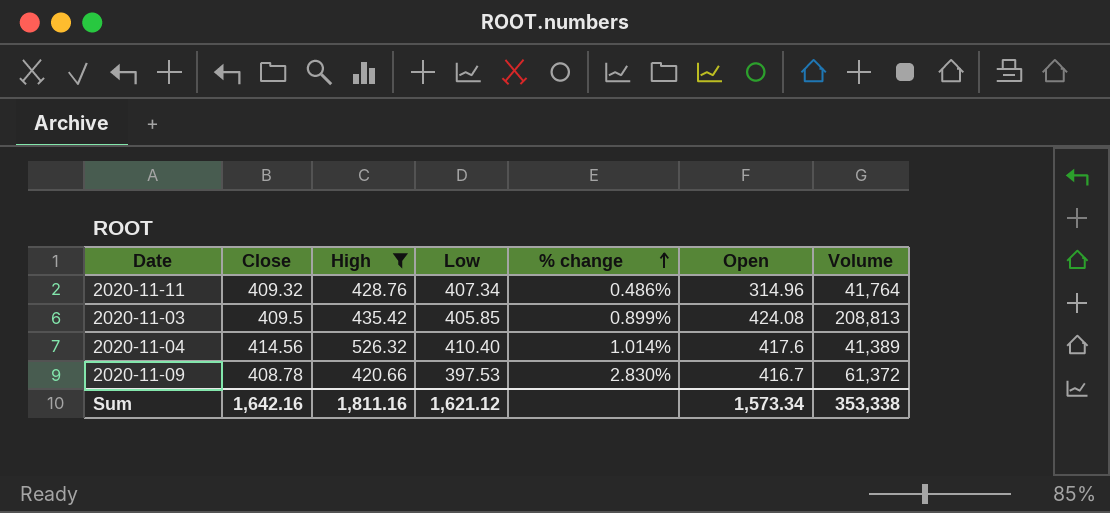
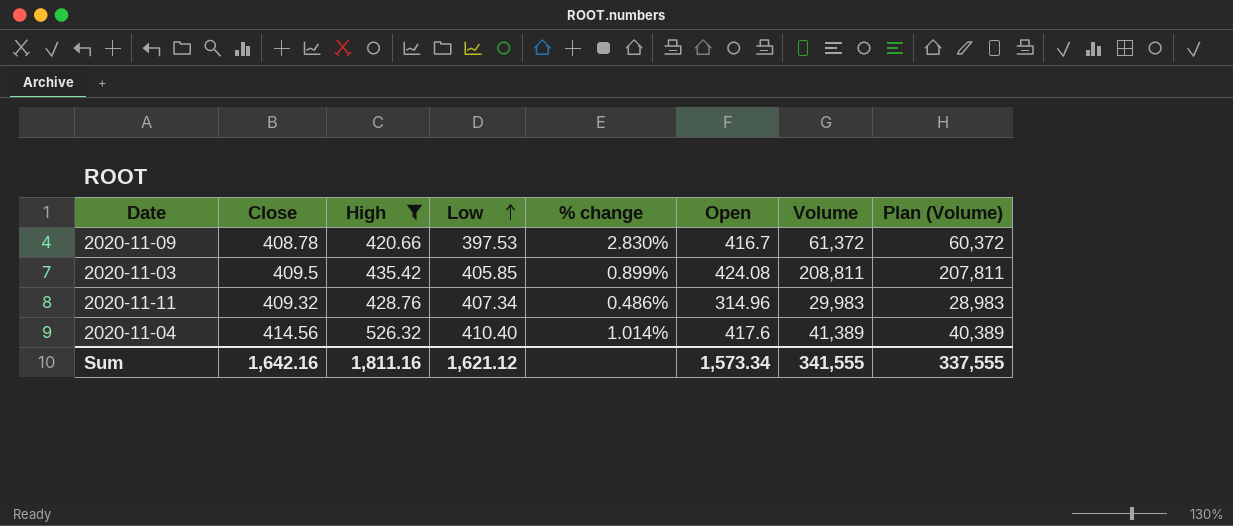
row order: % change ascending -> Low ascending
column Plan (Volume) | formula: none -> [Volume] - 1000
2020-11-03 | Volume: 208,813 -> 208,811
2020-11-11 | Volume: 41,764 -> 29,983
Sum | Volume: 353,338 -> 341,555

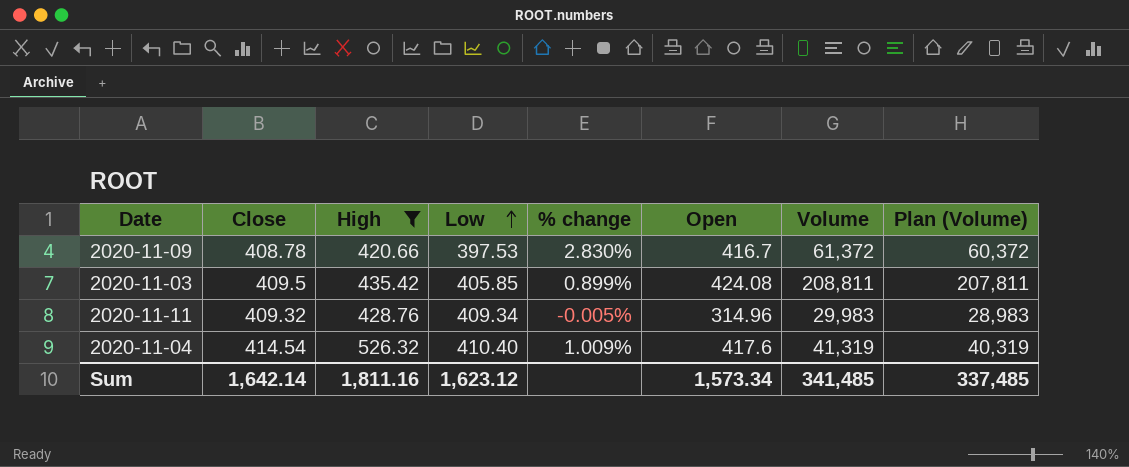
2020-11-11 | Low: 407.34 -> 409.34
2020-11-11 | % change: 0.486% -> -0.005%
2020-11-04 | Close: 414.56 -> 414.54
2020-11-04 | % change: 1.014% -> 1.009%
2020-11-04 | Volume: 41,389 -> 41,319
2020-11-04 | Plan (Volume): 40,389 -> 40,319
Sum | Close: 1,642.16 -> 1,642.14
Sum | Low: 1,621.12 -> 1,623.12
Sum | Volume: 341,555 -> 341,485
Sum | Plan (Volume): 337,555 -> 337,485

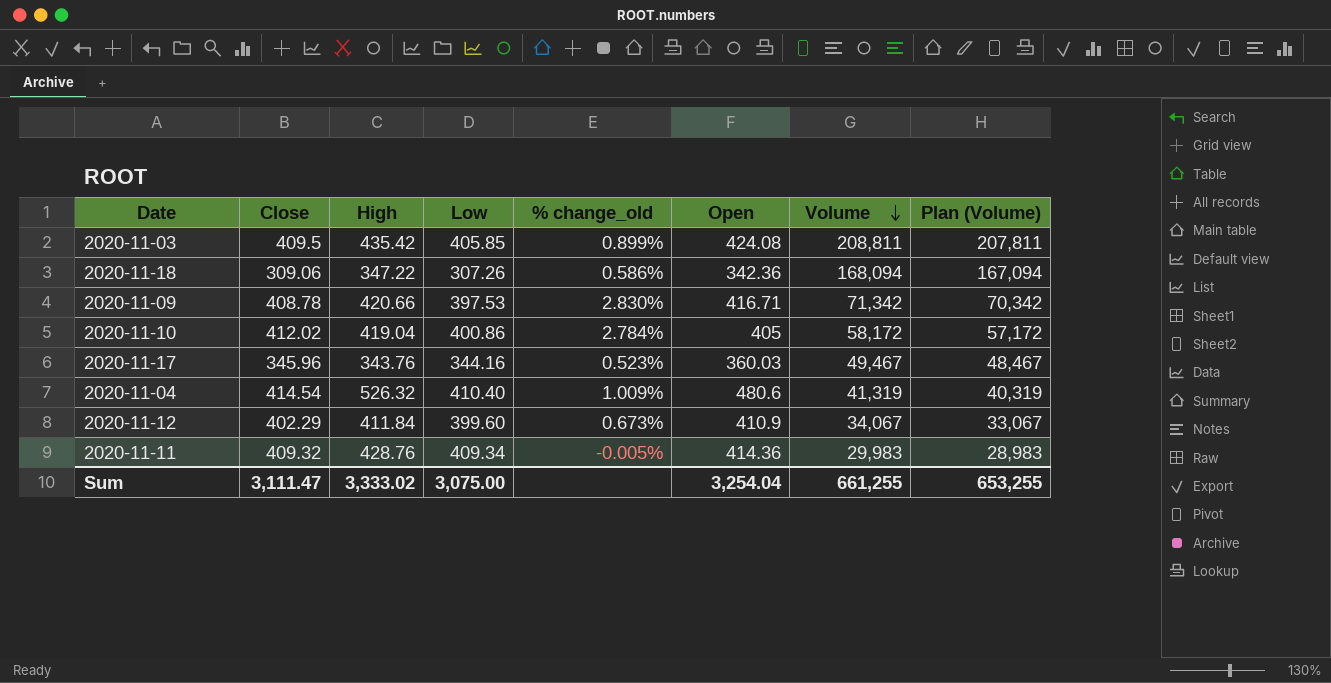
filter: High >= 420.66 -> none
row order: Low ascending -> Volume descending
column name: % change -> % change_old
2020-11-09 | Open: 416.7 -> 416.71
2020-11-09 | Volume: 61,372 -> 71,342
2020-11-09 | Plan (Volume): 60,372 -> 70,342
2020-11-04 | Open: 417.6 -> 480.6
2020-11-11 | Open: 314.96 -> 414.36
Sum | Close: 1,642.14 -> 3,111.47
Sum | High: 1,811.16 -> 3,333.02
Sum | Low: 1,623.12 -> 3,075.00
Sum | Open: 1,573.34 -> 3,254.04
Sum | Volume: 341,485 -> 661,255
Sum | Plan (Volume): 337,485 -> 653,255

